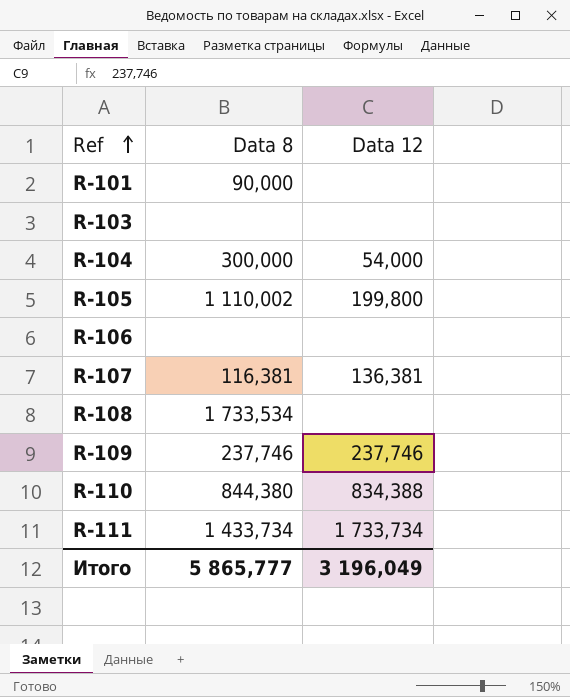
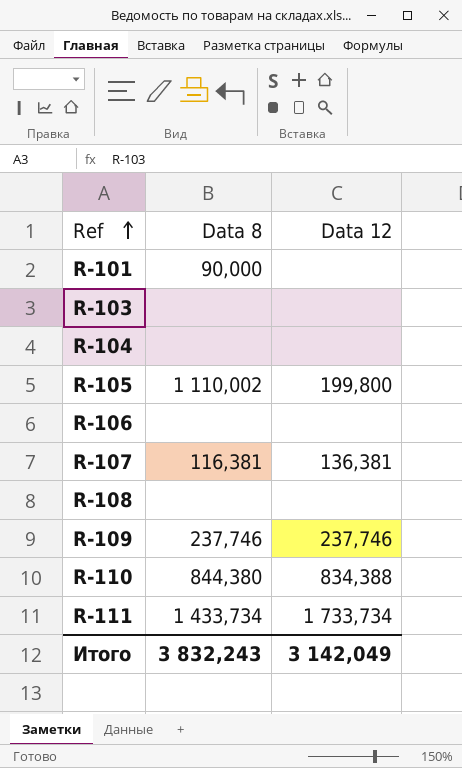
R-104 | Data 8: 300,000 -> none
R-104 | Data 12: 54,000 -> none
R-108 | Data 8: 1 733,534 -> none
Итого | Data 8: 5 865,777 -> 3 832,243
Итого | Data 12: 3 196,049 -> 3 142,049

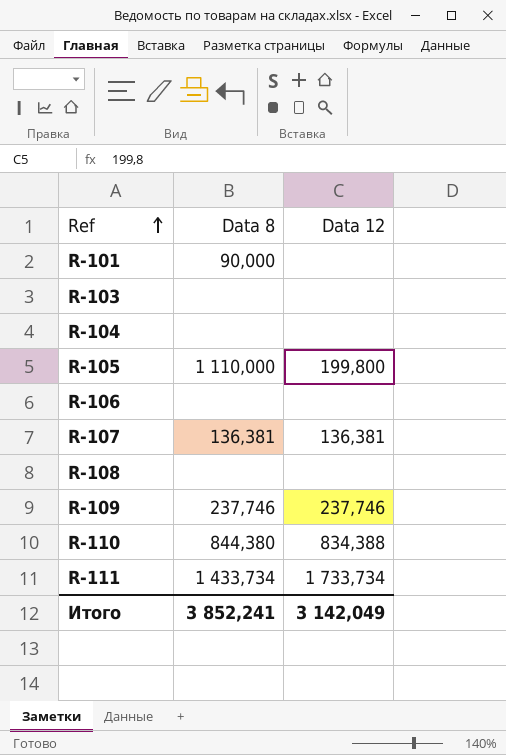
R-105 | Data 8: 1 110,002 -> 1 110,000
R-107 | Data 8: 116,381 -> 136,381
Итого | Data 8: 3 832,243 -> 3 852,241

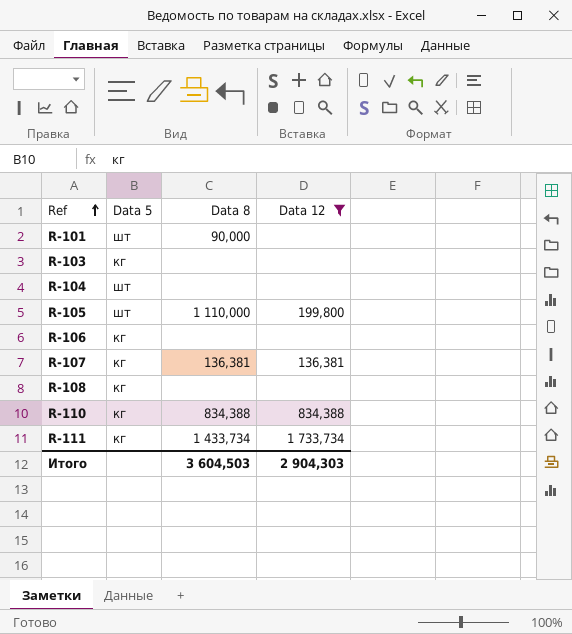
filter: none -> Data 12 != 237,746
column Data 5 | position: none -> 2
R-110 | Data 8: 844,380 -> 834,388
Итого | Data 8: 3 852,241 -> 3 604,503
Итого | Data 12: 3 142,049 -> 2 904,303

